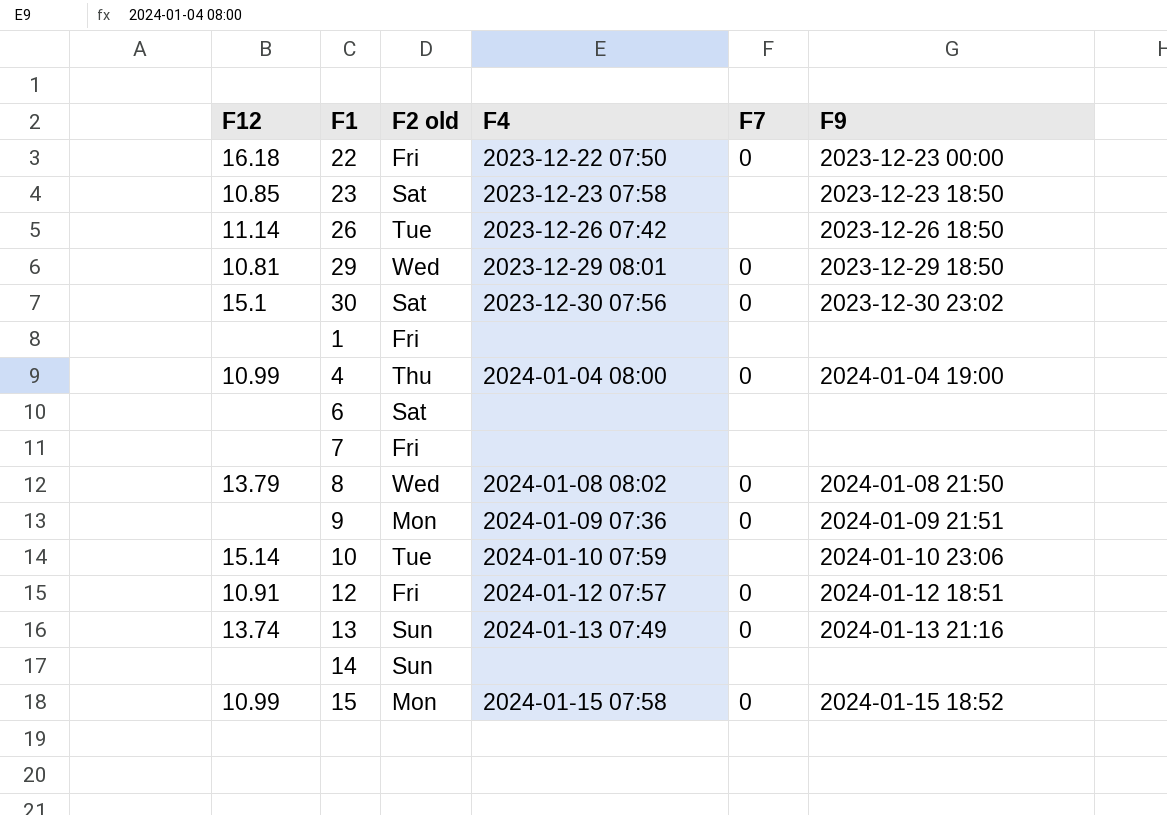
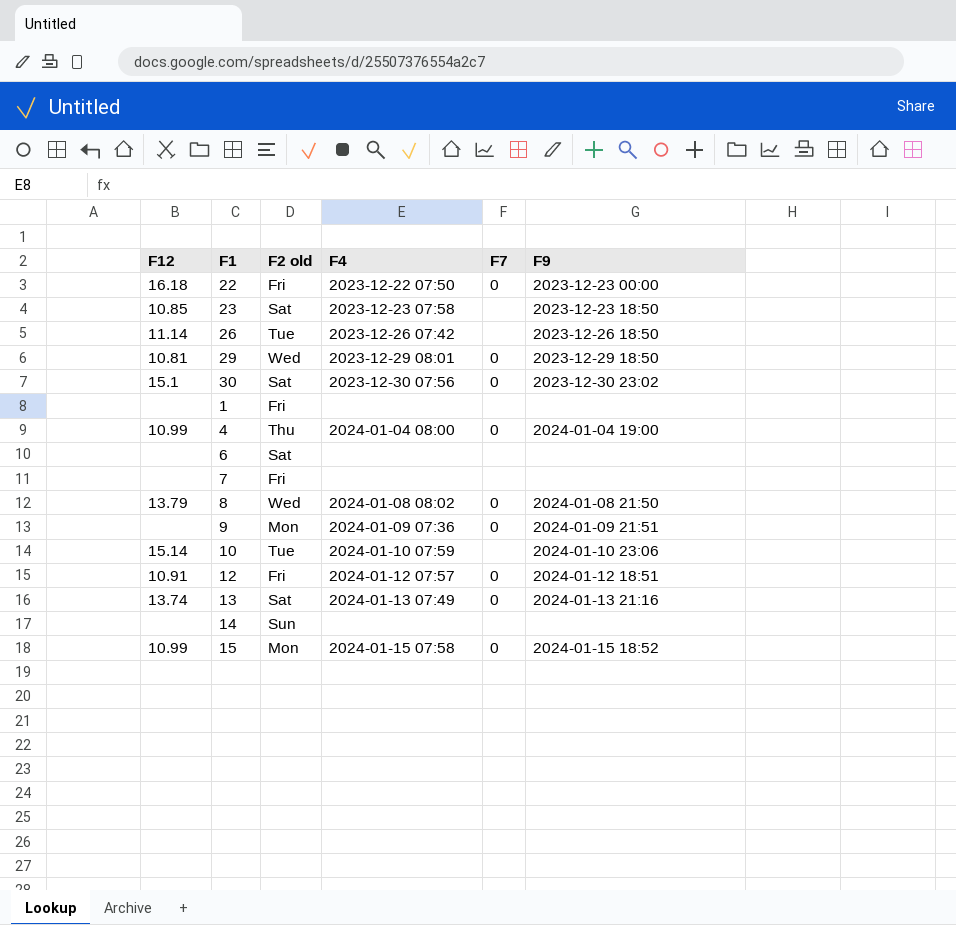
13 | F2 old: Sun -> Sat

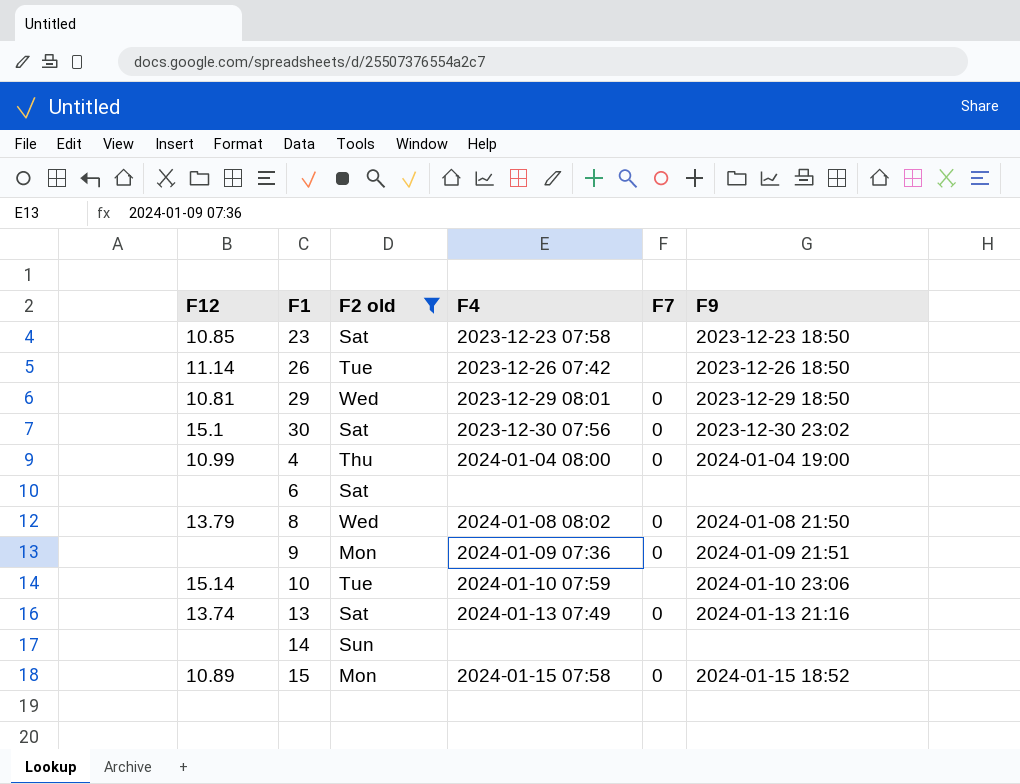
filter: none -> F2 old != Fri
15 | F12: 10.99 -> 10.89

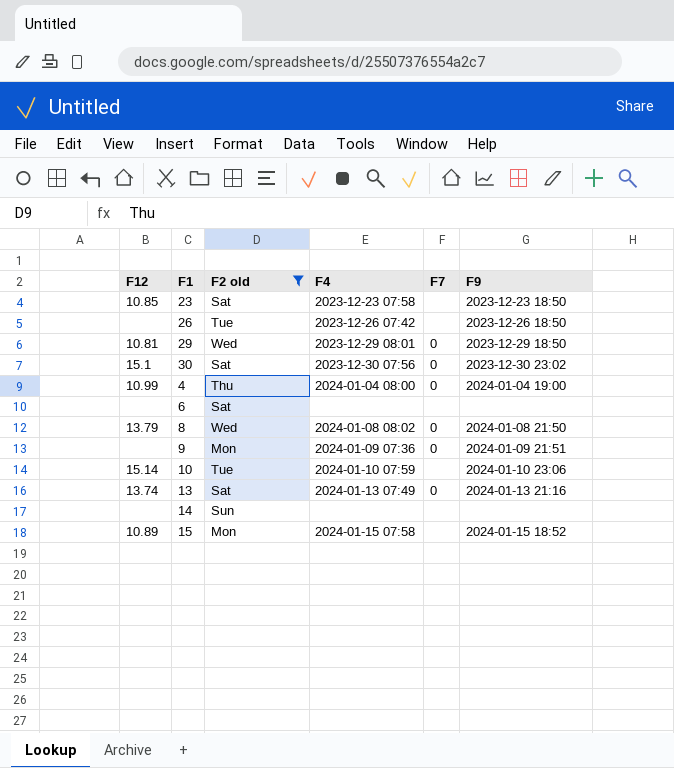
26 | F12: 11.14 -> none
15 | F7: 0 -> none

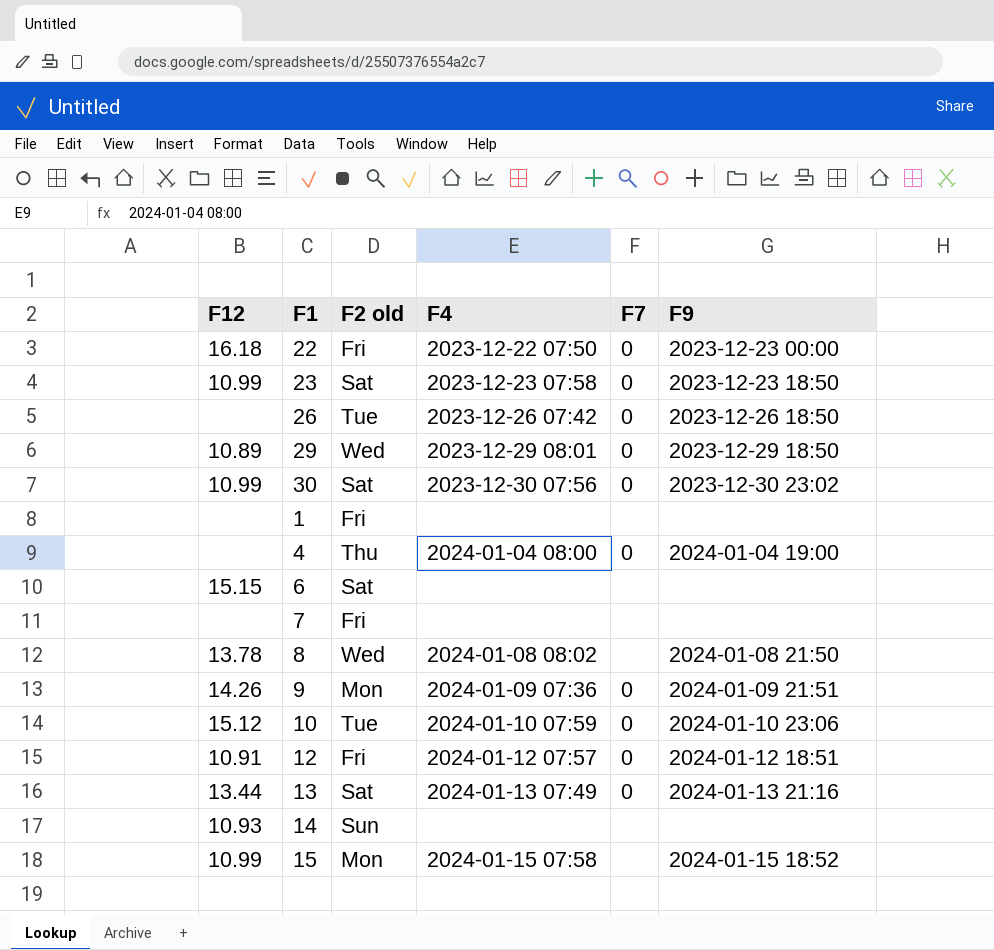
filter: F2 old != Fri -> none
23 | F12: 10.85 -> 10.99
23 | F7: none -> 0
26 | F7: none -> 0
29 | F12: 10.81 -> 10.89
30 | F12: 15.1 -> 10.99
4 | F12: 10.99 -> none
6 | F12: none -> 15.15
8 | F12: 13.79 -> 13.78
8 | F7: 0 -> none
9 | F12: none -> 14.26
10 | F12: 15.14 -> 15.12
10 | F7: none -> 0
13 | F12: 13.74 -> 13.44
14 | F12: none -> 10.93
15 | F12: 10.89 -> 10.99

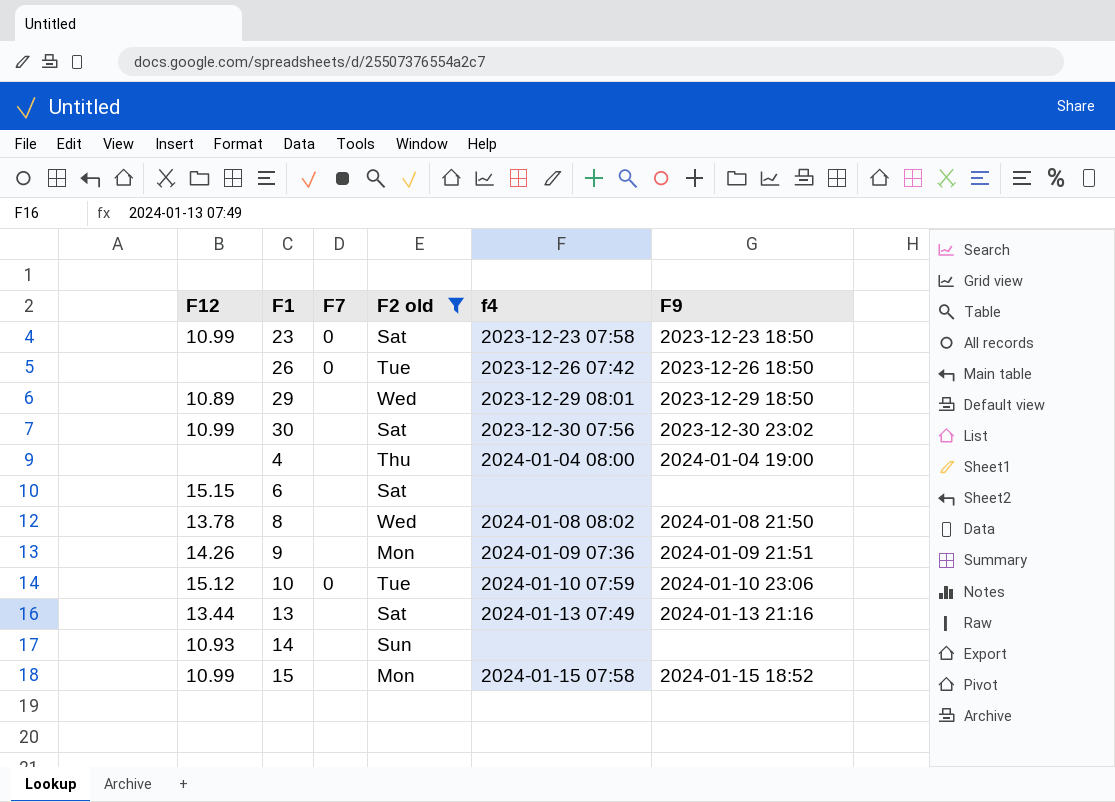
filter: none -> F2 old != Fri
column F7 | position: 5 -> 3
column name: F4 -> f4
29 | F7: 0 -> none
30 | F7: 0 -> none
4 | F7: 0 -> none
9 | F7: 0 -> none
13 | F7: 0 -> none

